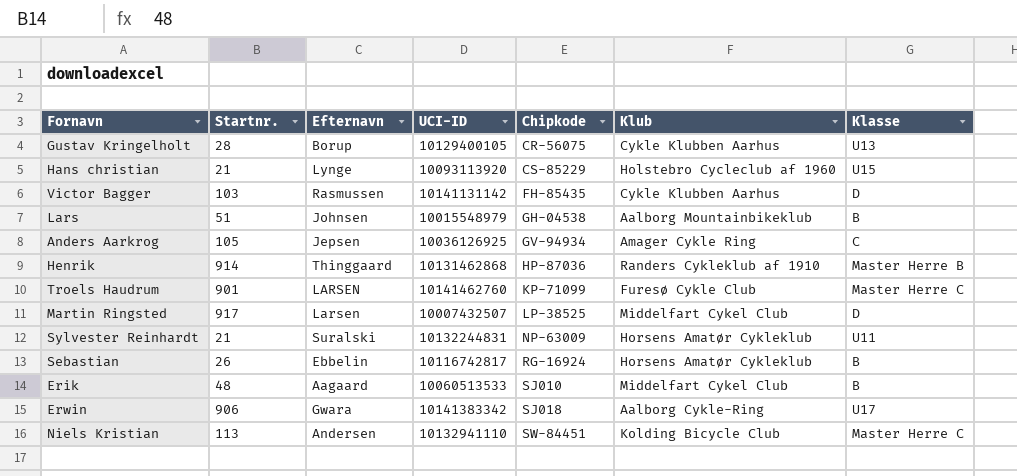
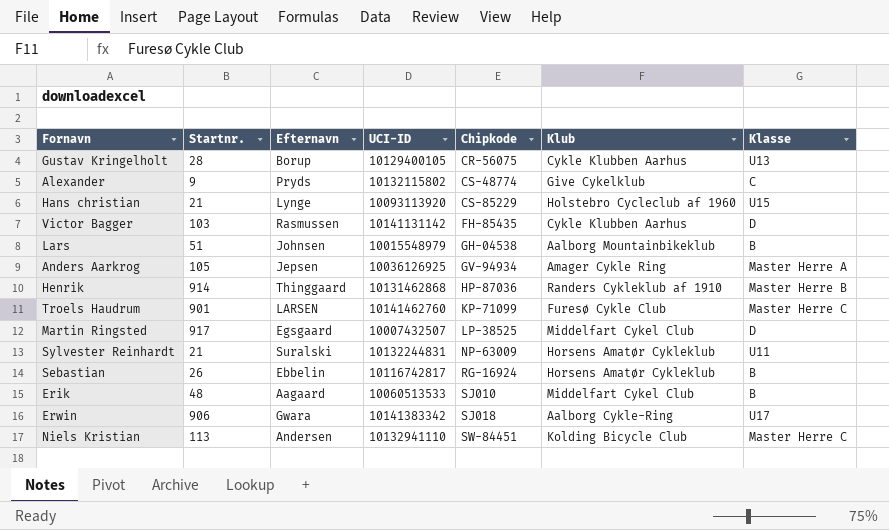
row Alexander: none -> 9 | Pryds | 10132115802 | CS-48774 | Give Cykelklub | C
Anders Aarkrog | Klasse: C -> Master Herre A
Martin Ringsted | Efternavn: Larsen -> Egsgaard

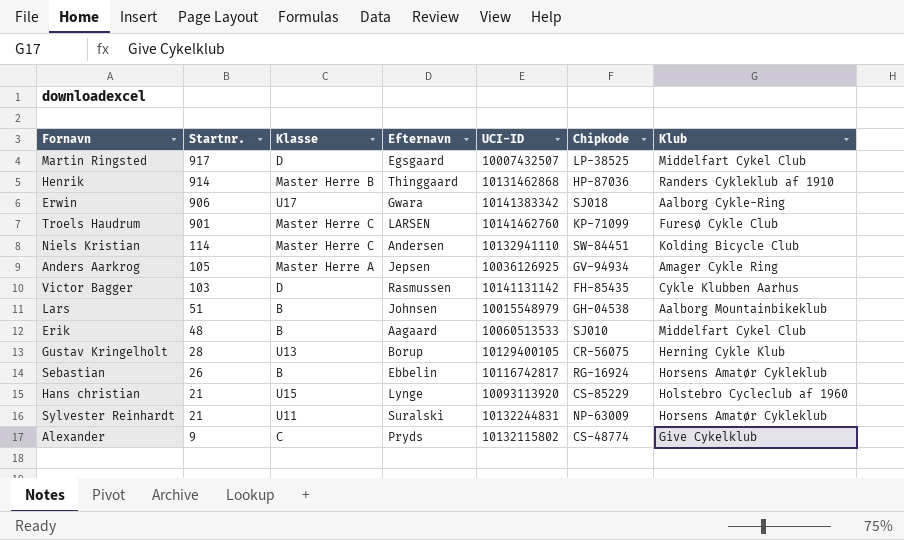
row order: Chipkode ascending -> Startnr. descending
column Klasse | position: 7 -> 3
Niels Kristian | Startnr.: 113 -> 114
Gustav Kringelholt | Klub: Cykle Klubben Aarhus -> Herning Cykle Klub

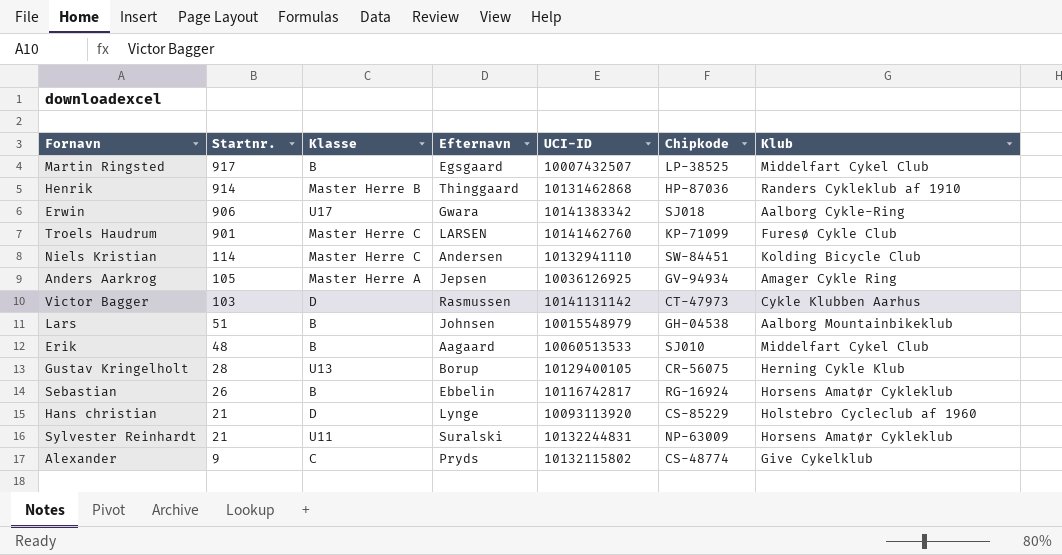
Martin Ringsted | Klasse: D -> B
Victor Bagger | Chipkode: FH-85435 -> CT-47973
Hans christian | Klasse: U15 -> D

